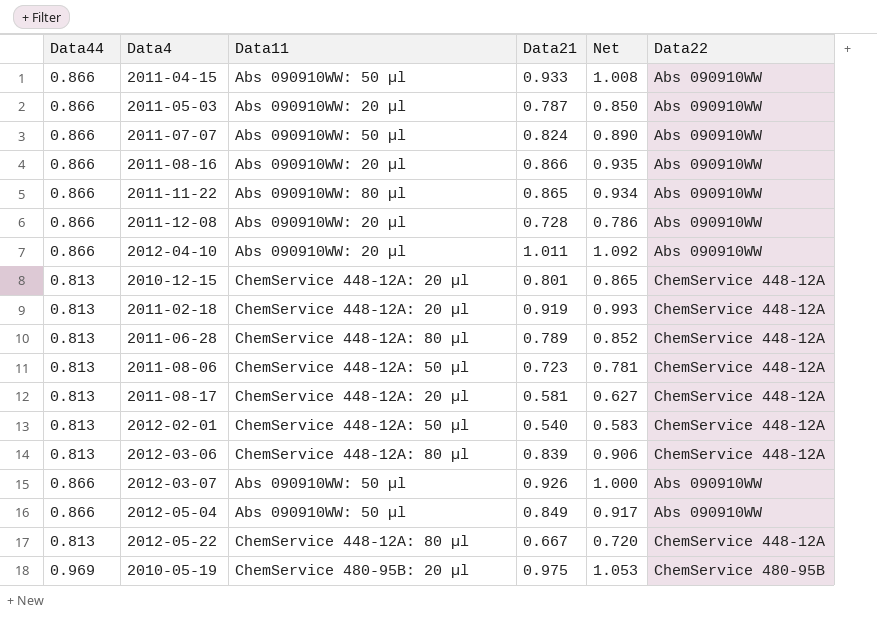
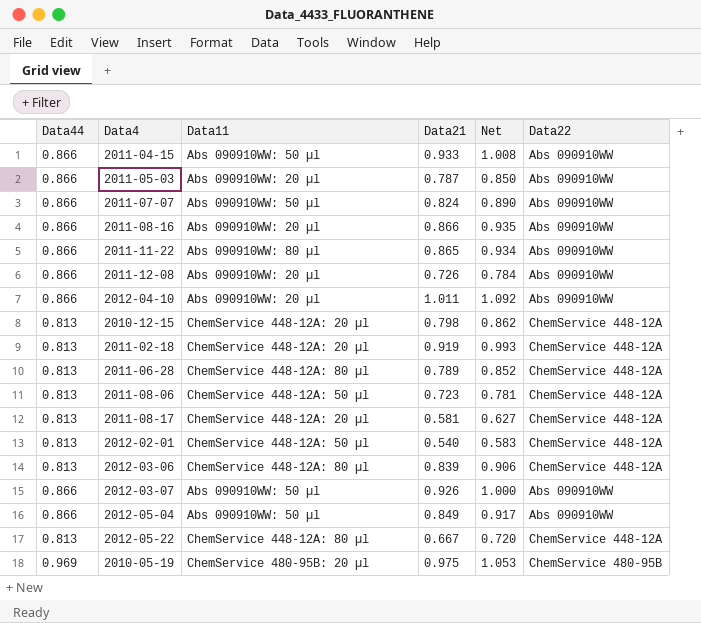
2011-12-08 | Data21: 0.728 -> 0.726
2011-12-08 | Net: 0.786 -> 0.784
2010-12-15 | Data21: 0.801 -> 0.798
2010-12-15 | Net: 0.865 -> 0.862

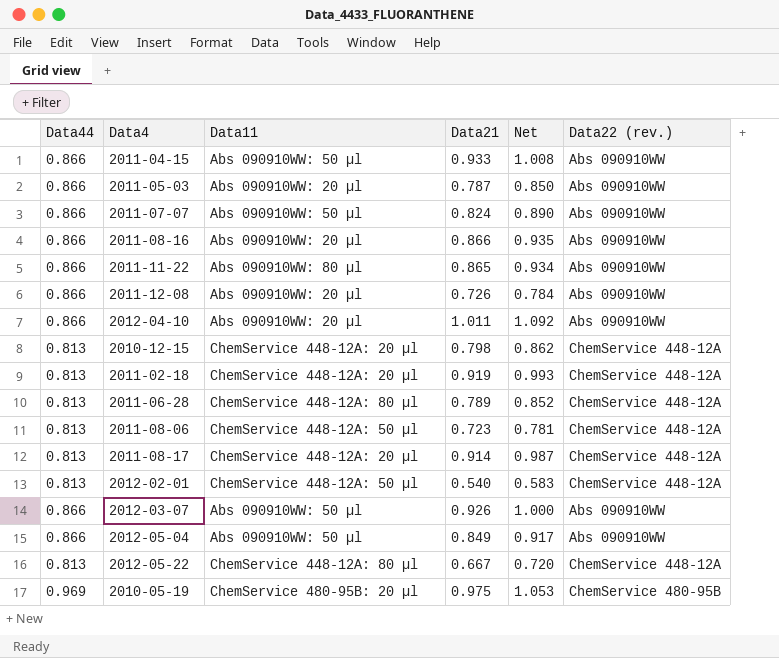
column name: Data22 -> Data22 (rev.)
row 2012-03-06: 0.813 | ChemService 448-12A: 80 µl | 0.839 | 0.906 | ChemService 448-12A -> none
2011-08-17 | Data21: 0.581 -> 0.914
2011-08-17 | Net: 0.627 -> 0.987

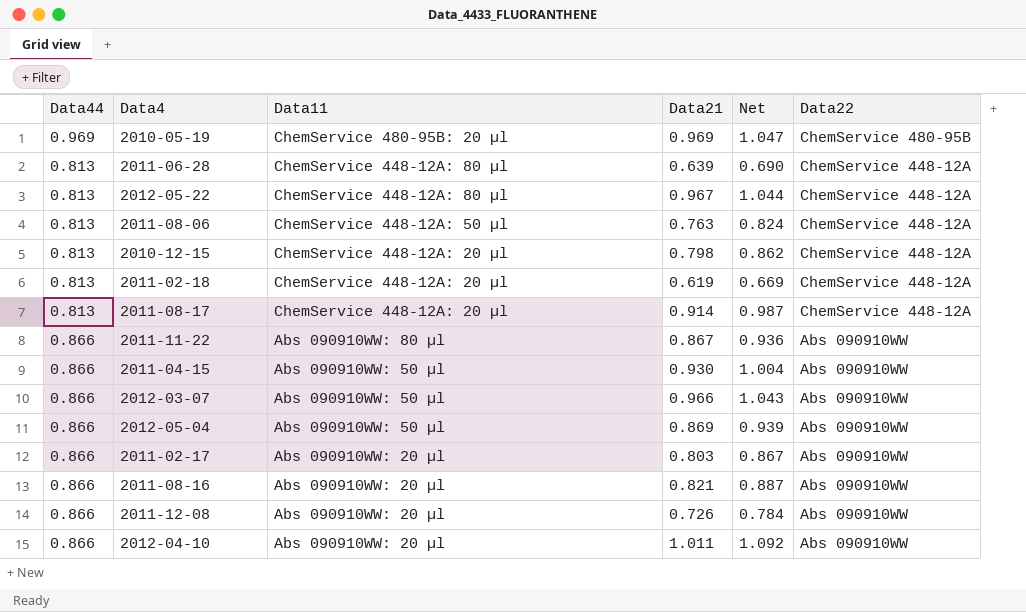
row order: none -> Data11 descending
column name: Data22 (rev.) -> Data22
row 2011-05-03: 0.866 | Abs 090910WW: 20 µl | 0.787 | 0.850 | Abs 090910WW -> none
row 2011-07-07: 0.866 | Abs 090910WW: 50 µl | 0.824 | 0.890 | Abs 090910WW -> none
row 2012-02-01: 0.813 | ChemService 448-12A: 50 µl | 0.540 | 0.583 | ChemService 448-12A -> none
2010-05-19 | Data21: 0.975 -> 0.969
2010-05-19 | Net: 1.053 -> 1.047
2011-06-28 | Data21: 0.789 -> 0.639
2011-06-28 | Net: 0.852 -> 0.690
2012-05-22 | Data21: 0.667 -> 0.967
2012-05-22 | Net: 0.720 -> 1.044
2011-08-06 | Data21: 0.723 -> 0.763
2011-08-06 | Net: 0.781 -> 0.824
2011-02-18 | Data21: 0.919 -> 0.619
2011-02-18 | Net: 0.993 -> 0.669
2011-11-22 | Data21: 0.865 -> 0.867
2011-11-22 | Net: 0.934 -> 0.936
2011-04-15 | Data21: 0.933 -> 0.930
2011-04-15 | Net: 1.008 -> 1.004
2012-03-07 | Data21: 0.926 -> 0.966
2012-03-07 | Net: 1.000 -> 1.043
2012-05-04 | Data21: 0.849 -> 0.869
2012-05-04 | Net: 0.917 -> 0.939
row 2011-02-17: none -> 0.866 | Abs 090910WW: 20 µl | 0.803 | 0.867 | Abs 090910WW
2011-08-16 | Data21: 0.866 -> 0.821
2011-08-16 | Net: 0.935 -> 0.887

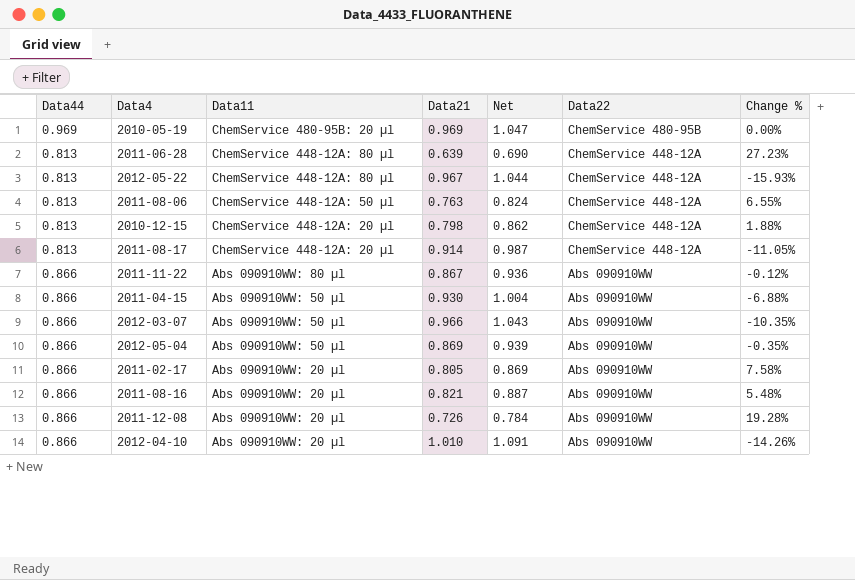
column Change % | formula: none -> ([Data44] - [Data21]) / [Data21]
row 2011-02-18: 0.813 | ChemService 448-12A: 20 µl | 0.619 | 0.669 | ChemService 448-12A -> none
2011-02-17 | Data21: 0.803 -> 0.805
2011-02-17 | Net: 0.867 -> 0.869
2012-04-10 | Data21: 1.011 -> 1.010
2012-04-10 | Net: 1.092 -> 1.091

